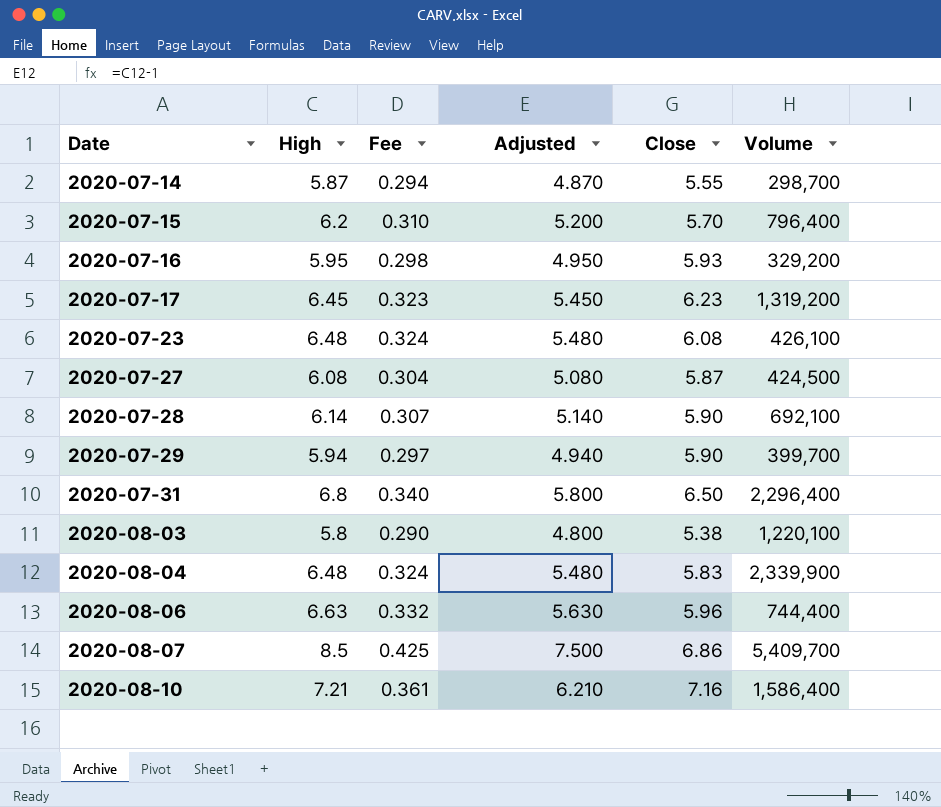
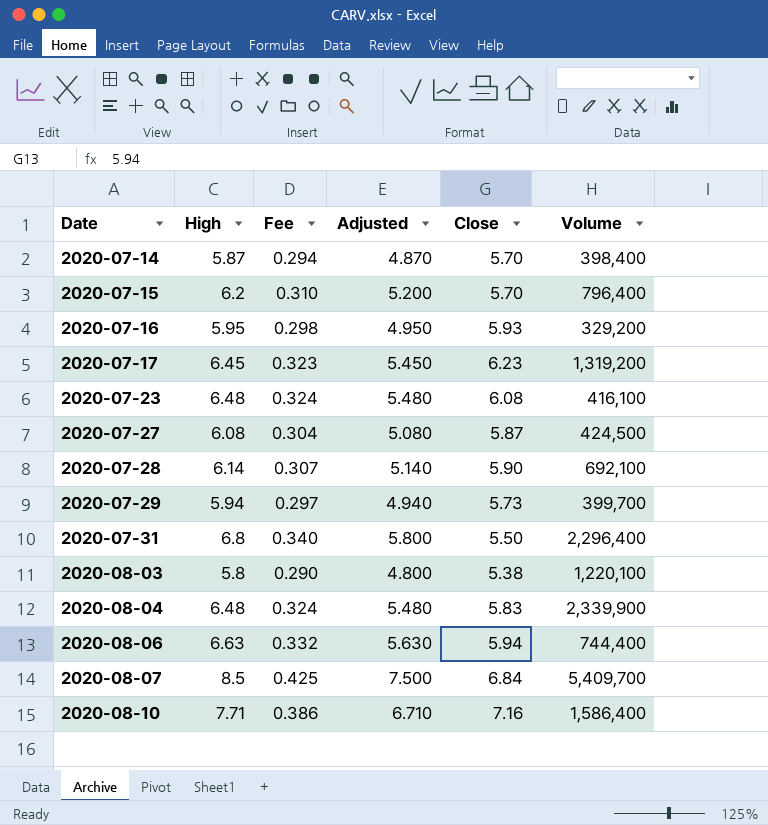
2020-07-14 | Close: 5.55 -> 5.70
2020-07-14 | Volume: 298,700 -> 398,400
2020-07-23 | Volume: 426,100 -> 416,100
2020-07-29 | Close: 5.90 -> 5.73
2020-07-31 | Close: 6.50 -> 5.50
2020-08-06 | Close: 5.96 -> 5.94
2020-08-07 | Close: 6.86 -> 6.84
2020-08-10 | High: 7.21 -> 7.71
2020-08-10 | Fee: 0.361 -> 0.386
2020-08-10 | Adjusted: 6.210 -> 6.710

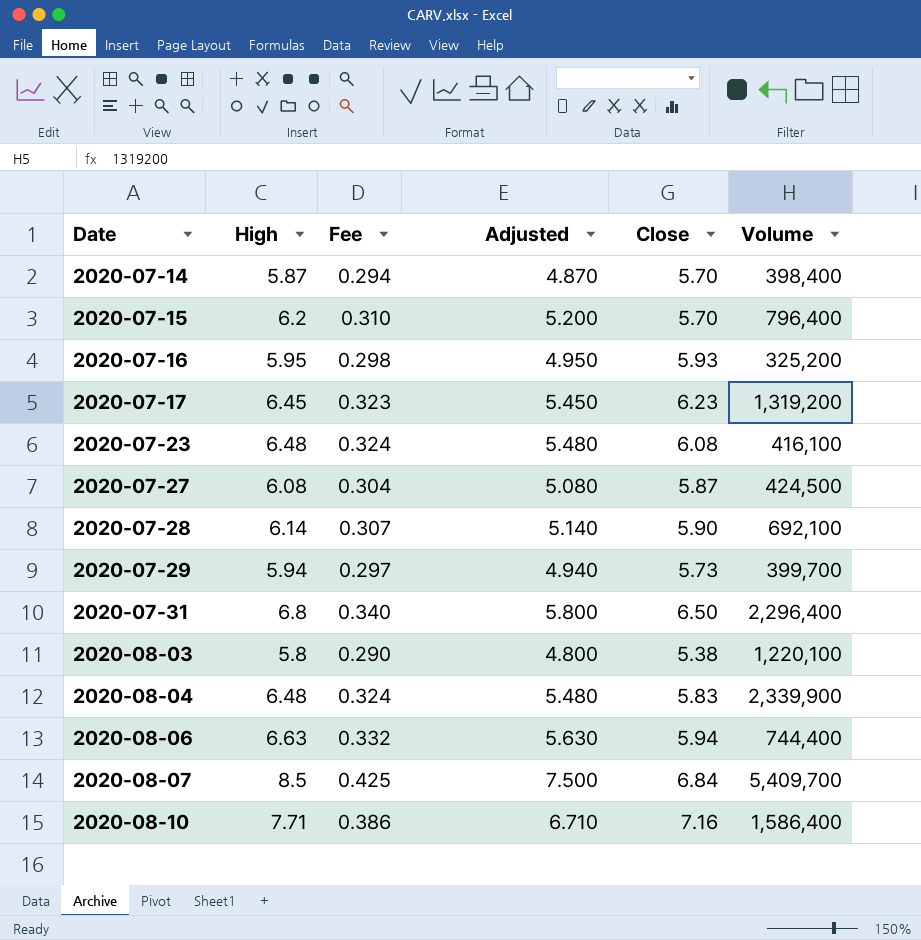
2020-07-16 | Volume: 329,200 -> 325,200
2020-07-31 | Close: 5.50 -> 6.50

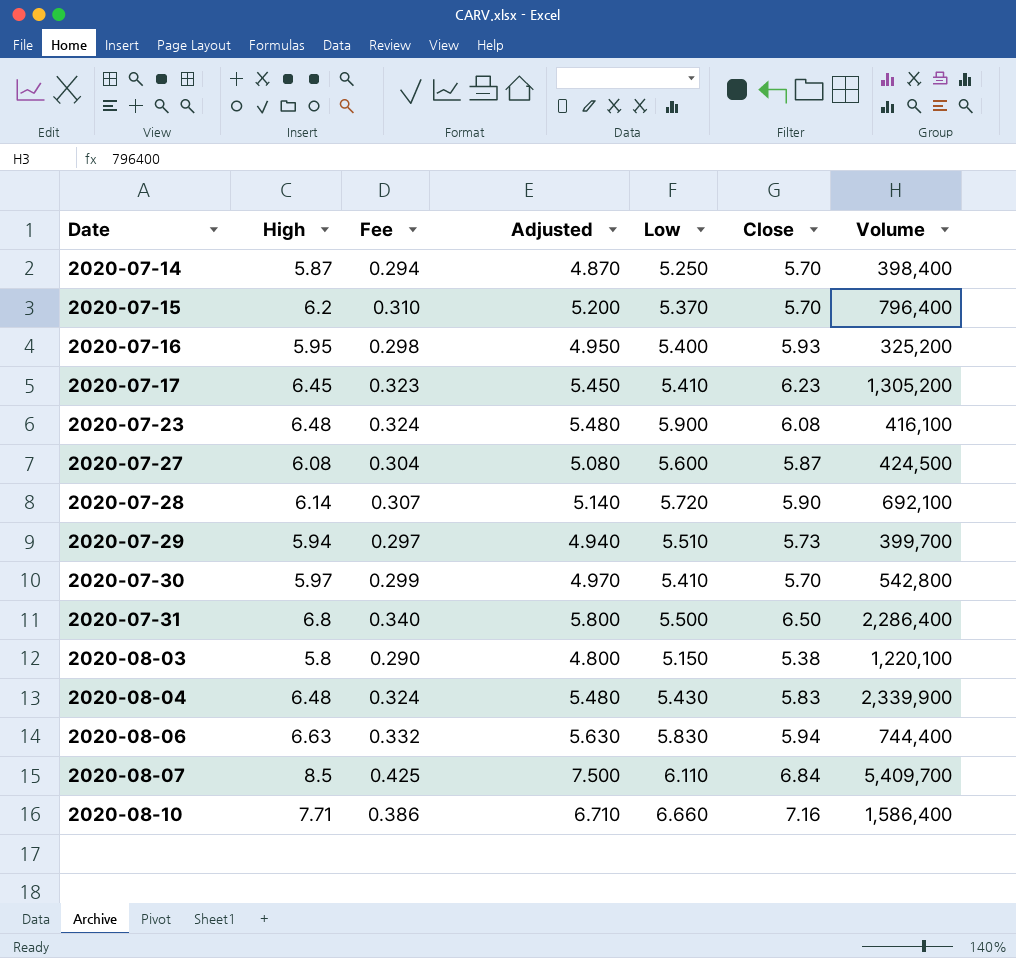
column Low | position: none -> 5
2020-07-17 | Volume: 1,319,200 -> 1,305,200
row 2020-07-30: none -> 5.97 | 0.299 | 4.970 | 5.410 | 5.70 | 542,800
2020-07-31 | Volume: 2,296,400 -> 2,286,400

